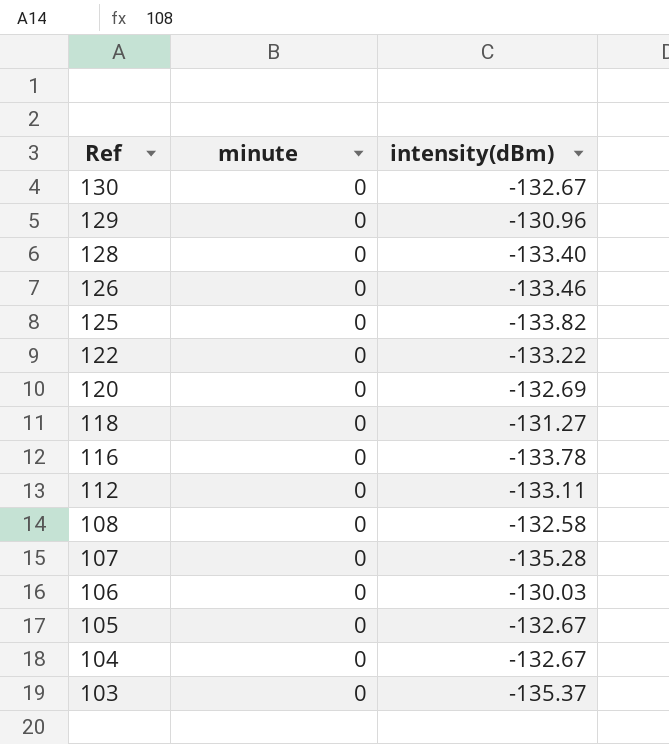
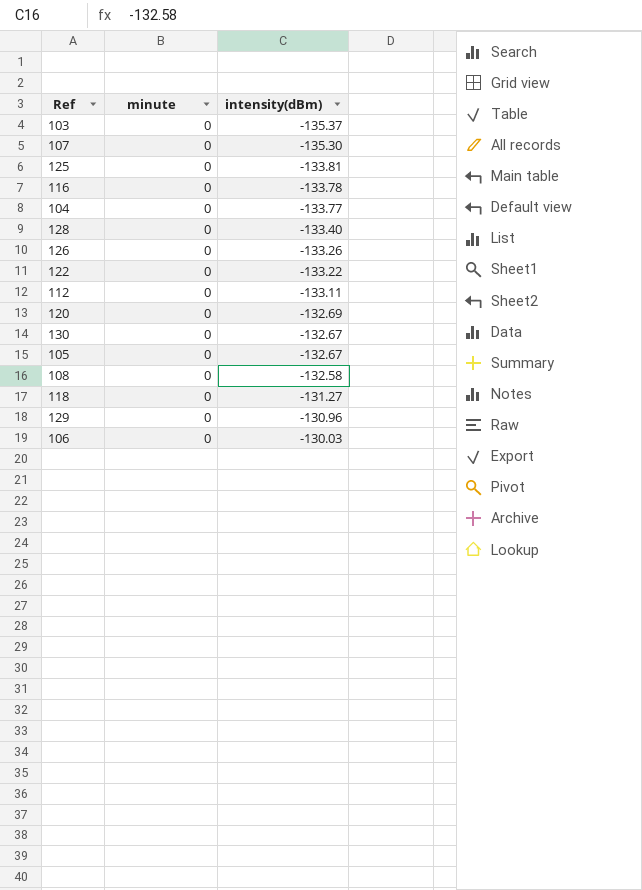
row order: Ref descending -> intensity(dBm) ascending
107 | intensity(dBm): -135.28 -> -135.30
125 | intensity(dBm): -133.82 -> -133.81
104 | intensity(dBm): -132.67 -> -133.77
126 | intensity(dBm): -133.46 -> -133.26

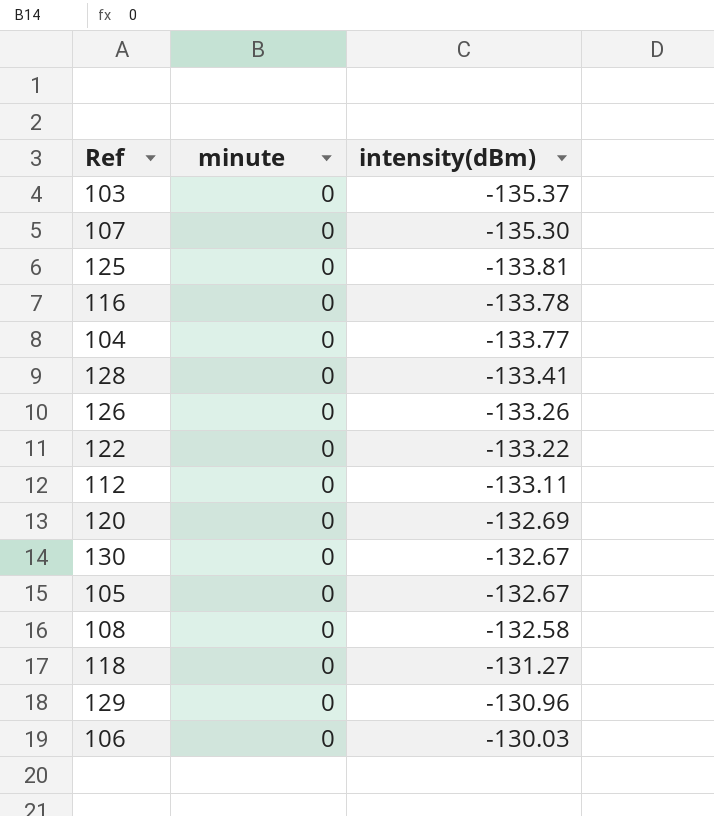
128 | intensity(dBm): -133.40 -> -133.41

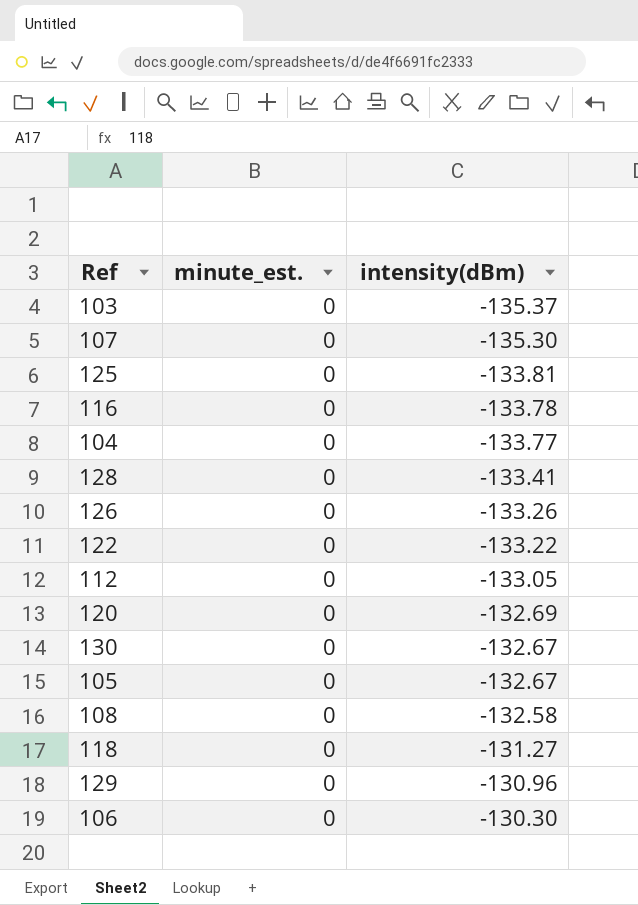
column name: minute -> minute_est.
112 | intensity(dBm): -133.11 -> -133.05
106 | intensity(dBm): -130.03 -> -130.30

